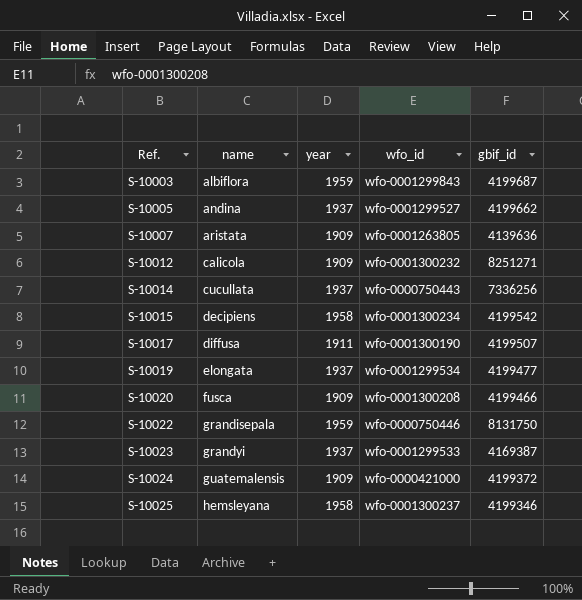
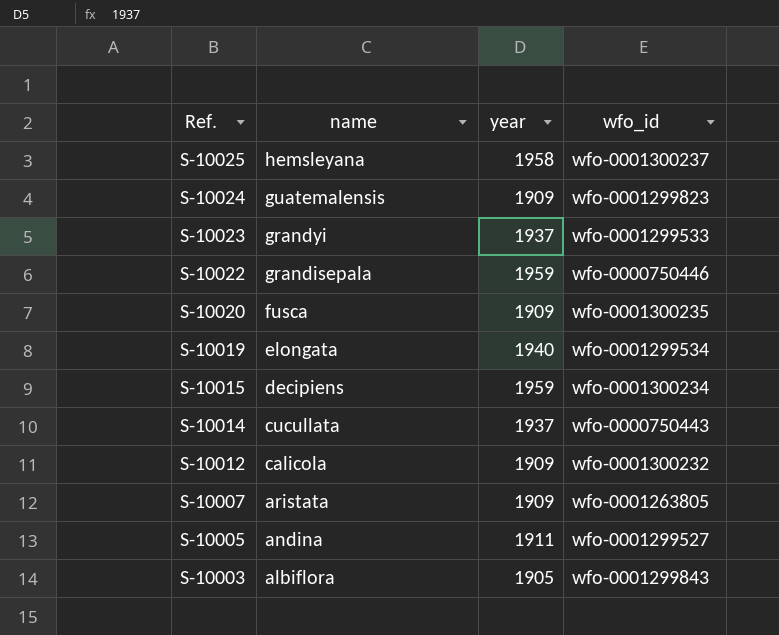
row order: Ref. ascending -> Ref. descending
column gbif_id | position: 5 -> none
row S-10017: diffusa | 1911 | wfo-0001300190 | 4199507 -> none
S-10024 | wfo_id: wfo-0000421000 -> wfo-0001299823
S-10020 | wfo_id: wfo-0001300208 -> wfo-0001300235
S-10019 | year: 1937 -> 1940
S-10015 | year: 1958 -> 1959
S-10005 | year: 1937 -> 1911
S-10003 | year: 1959 -> 1905

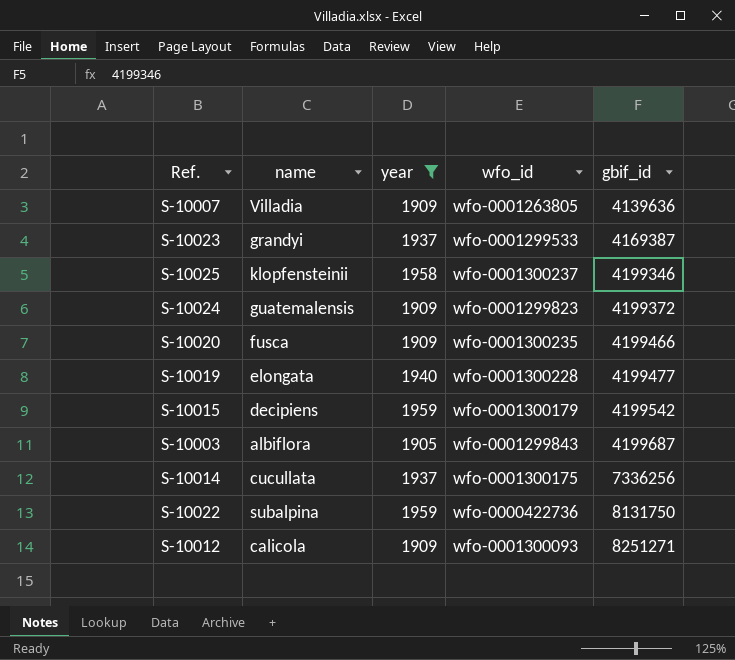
filter: none -> year != 1911
row order: Ref. descending -> gbif_id ascending
column gbif_id | position: none -> 5
S-10007 | name: aristata -> Villadia
S-10025 | name: hemsleyana -> klopfensteinii
S-10019 | wfo_id: wfo-0001299534 -> wfo-0001300228
S-10015 | wfo_id: wfo-0001300234 -> wfo-0001300179
S-10014 | wfo_id: wfo-0000750443 -> wfo-0001300175
S-10022 | name: grandisepala -> subalpina
S-10022 | wfo_id: wfo-0000750446 -> wfo-0000422736
S-10012 | wfo_id: wfo-0001300232 -> wfo-0001300093

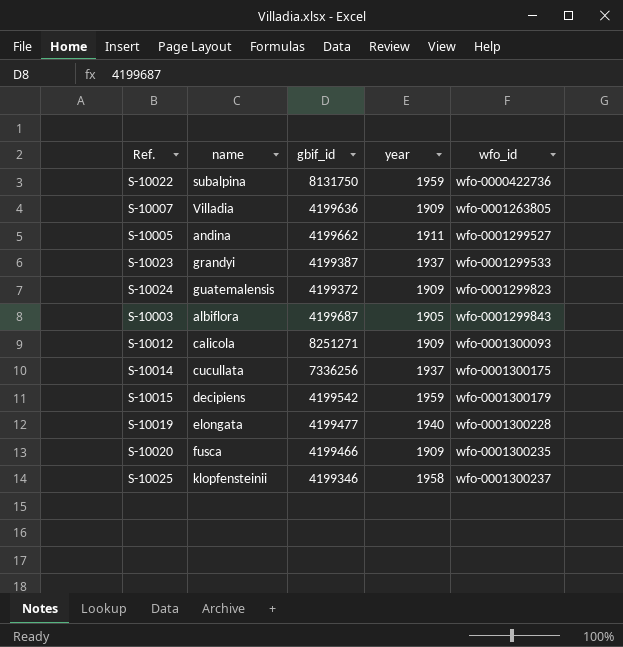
filter: year != 1911 -> none
row order: gbif_id ascending -> wfo_id ascending
column gbif_id | position: 5 -> 3
S-10007 | gbif_id: 4139636 -> 4199636
S-10023 | gbif_id: 4169387 -> 4199387

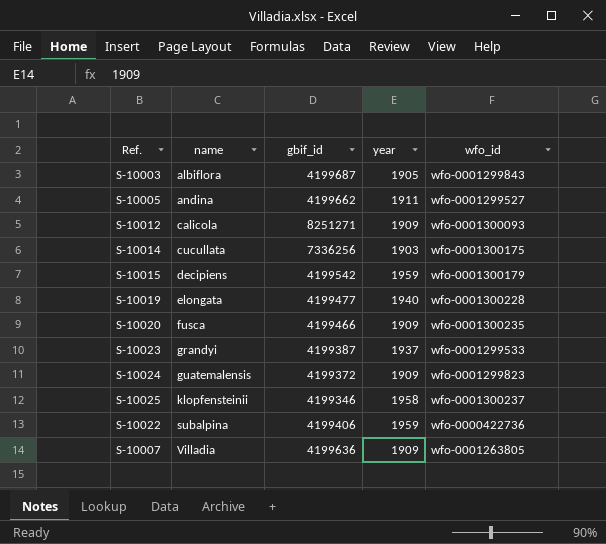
row order: wfo_id ascending -> name ascending
S-10014 | year: 1937 -> 1903
S-10022 | gbif_id: 8131750 -> 4199406

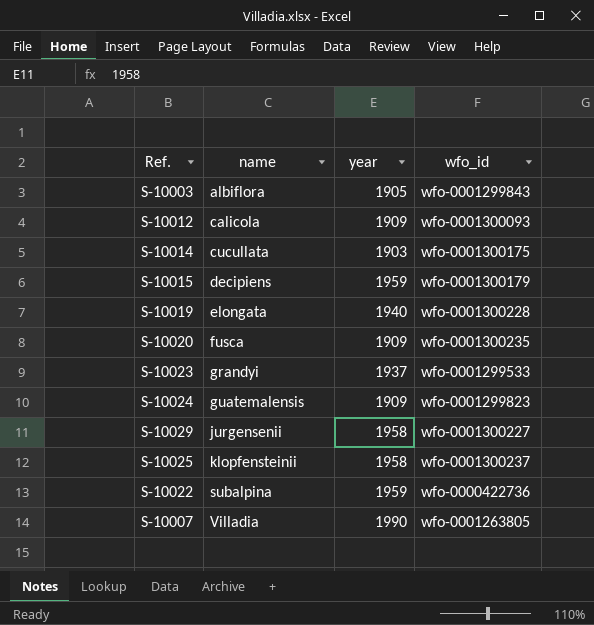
column gbif_id | position: 3 -> none
row S-10005: andina | 4199662 | 1911 | wfo-0001299527 -> none
row S-10029: none -> jurgensenii | 1958 | wfo-0001300227
S-10007 | year: 1909 -> 1990

